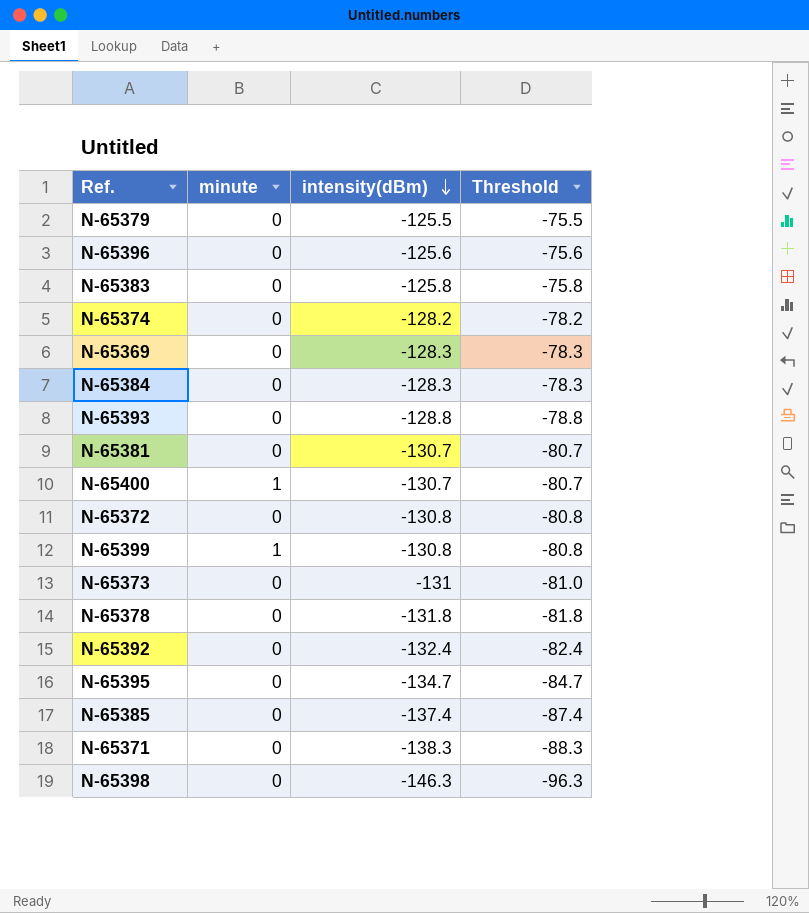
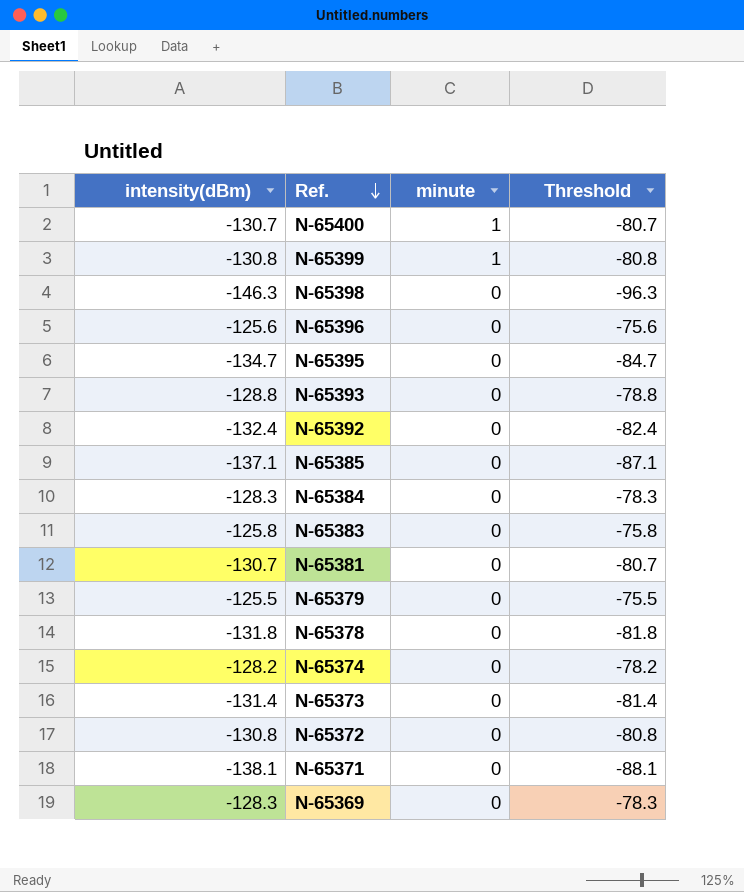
row order: intensity(dBm) descending -> Ref. descending
column intensity(dBm) | position: 3 -> 1
N-65385 | intensity(dBm): -137.4 -> -137.1
N-65385 | Threshold: -87.4 -> -87.1
N-65373 | intensity(dBm): -131 -> -131.4
N-65373 | Threshold: -81.0 -> -81.4
N-65371 | intensity(dBm): -138.3 -> -138.1
N-65371 | Threshold: -88.3 -> -88.1

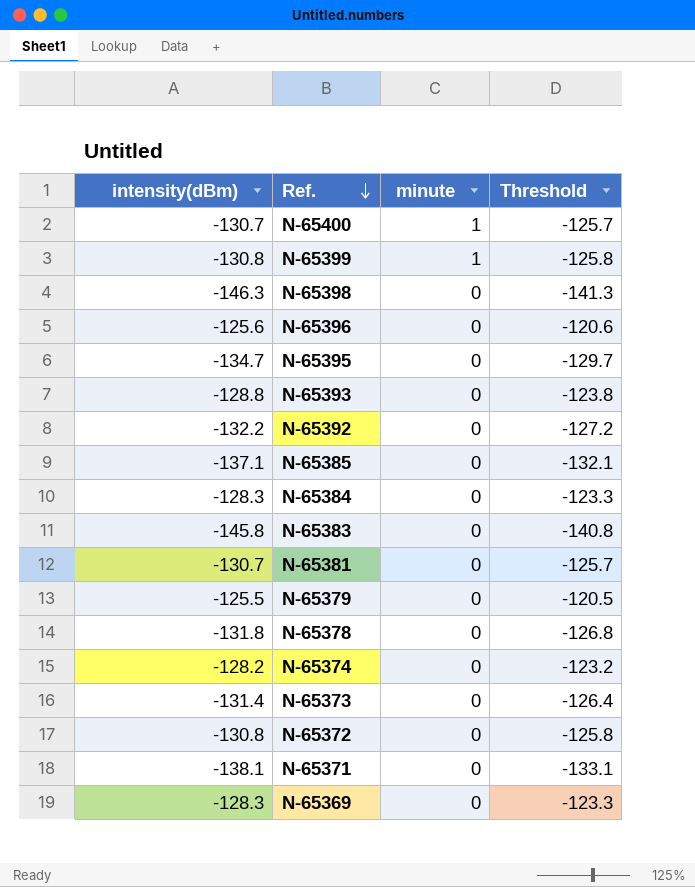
column Threshold | formula: [intensity(dBm)] + 50 -> [intensity(dBm)] + 5
N-65392 | intensity(dBm): -132.4 -> -132.2
N-65383 | intensity(dBm): -125.8 -> -145.8

